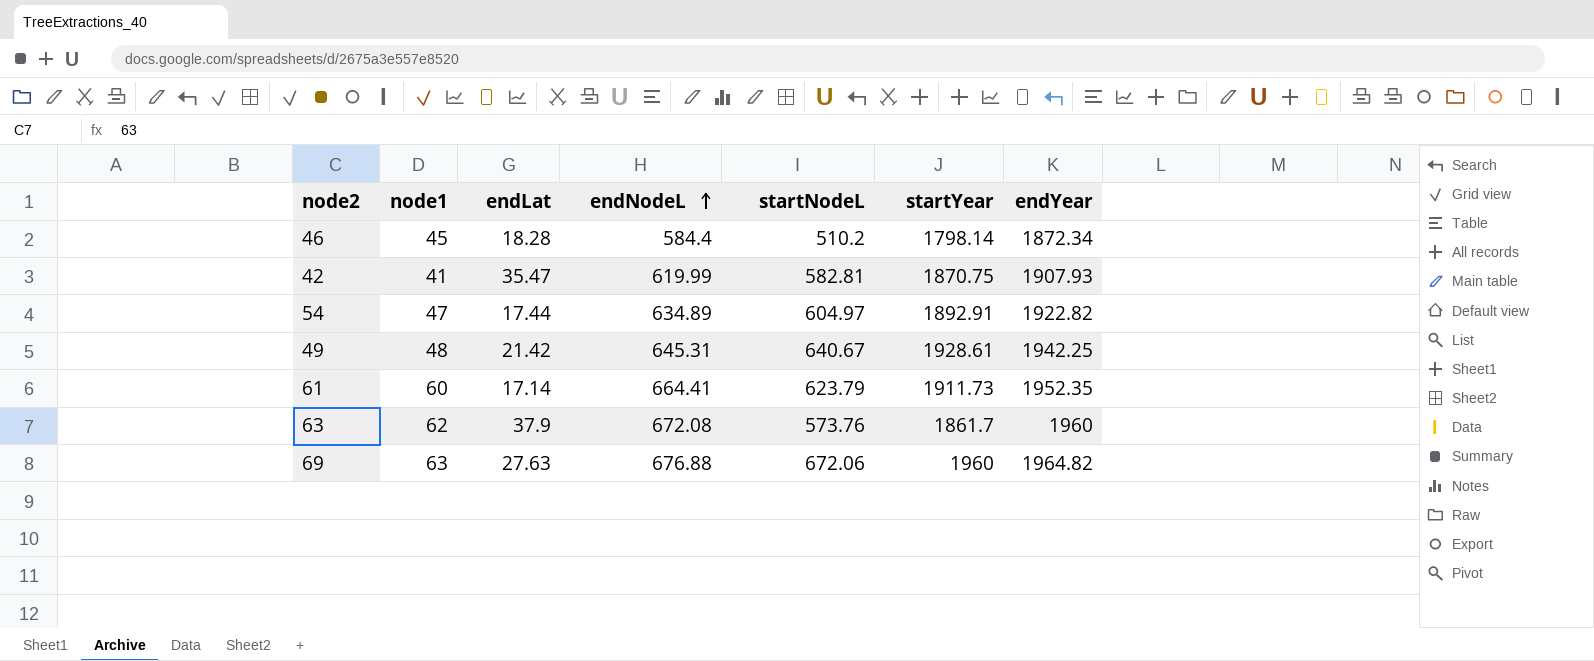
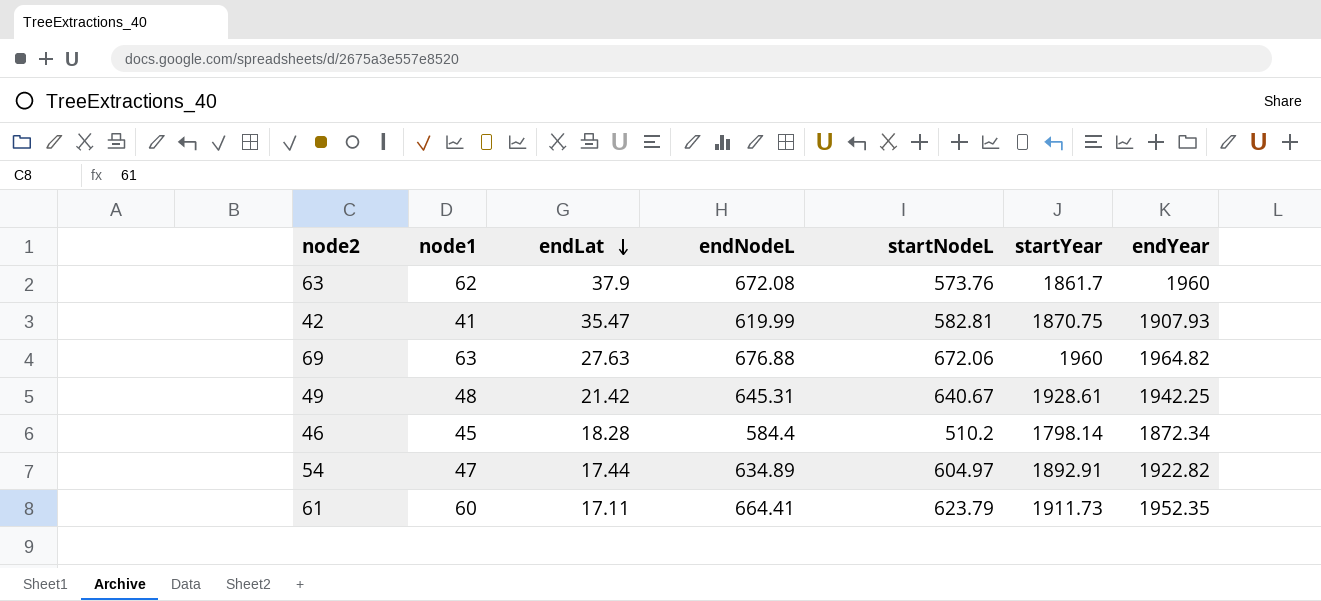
row order: endNodeL ascending -> endLat descending
61 | endLat: 17.14 -> 17.11

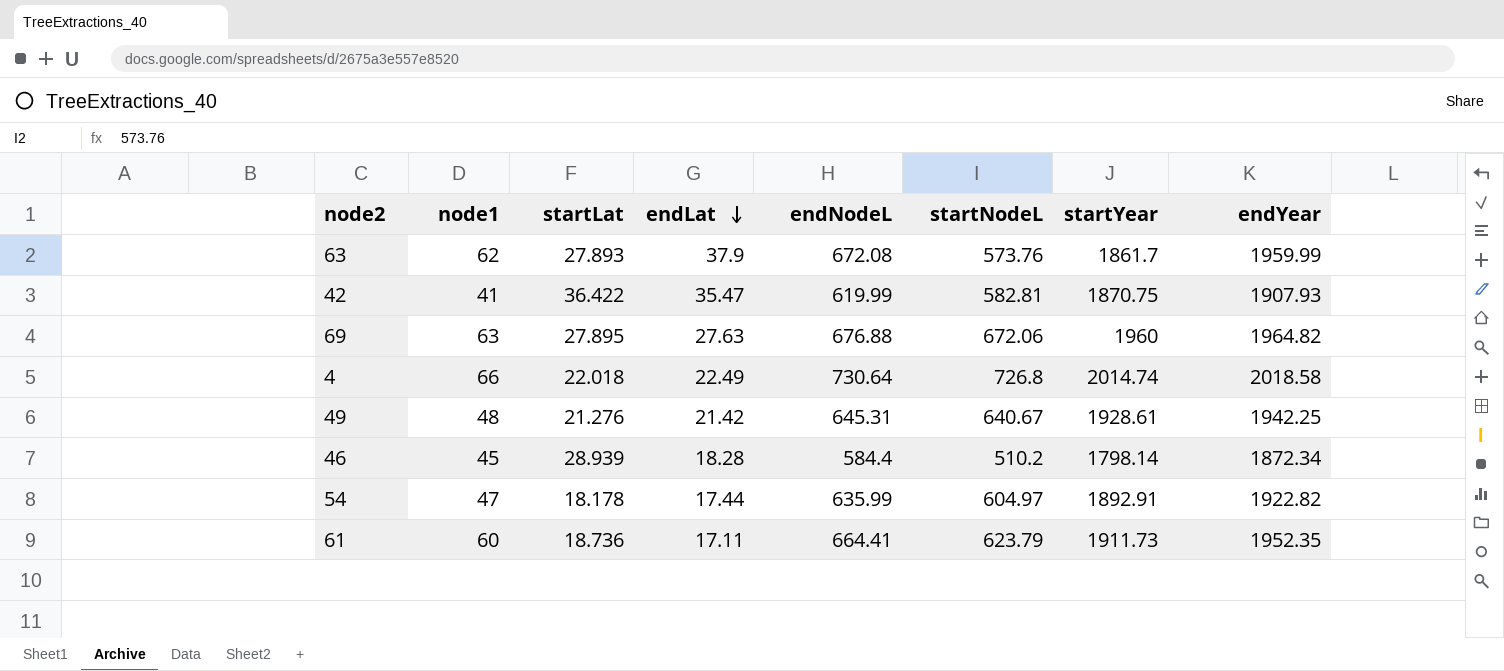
column startLat | position: none -> 3
63 | endYear: 1960 -> 1959.99
row 4: none -> 66 | 22.018 | 22.49 | 730.64 | 726.8 | 2014.74 | 2018.58
54 | endNodeL: 634.89 -> 635.99

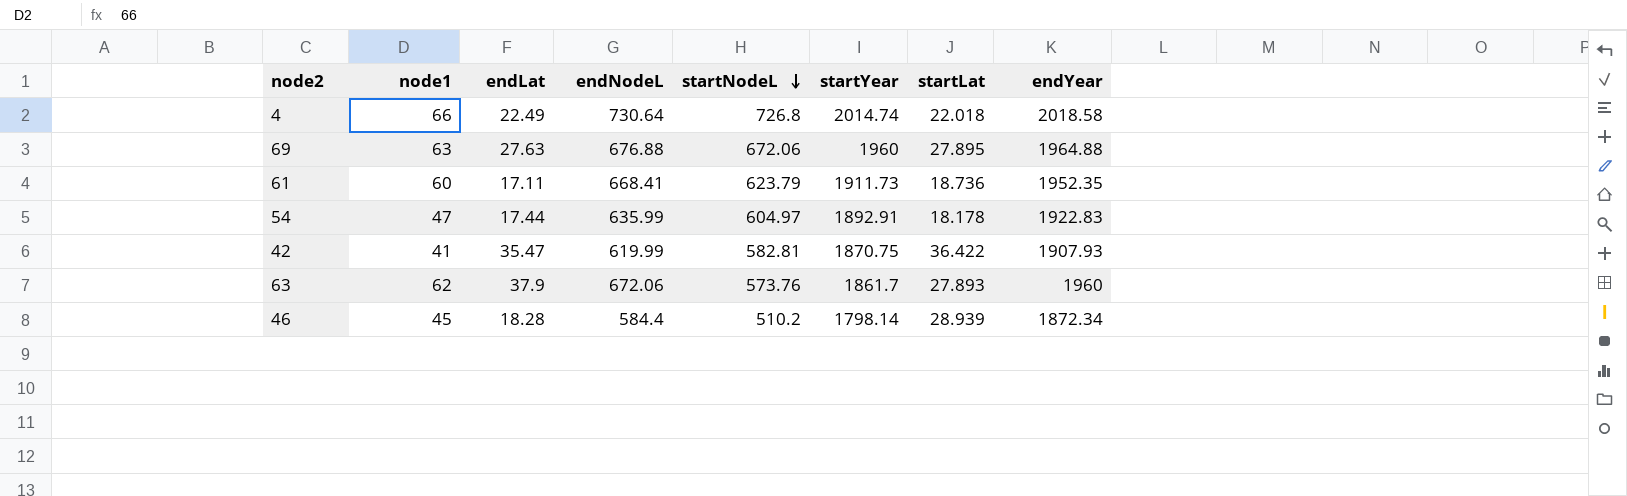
row order: endLat descending -> startNodeL descending
column startLat | position: 3 -> 7
row 49: 48 | 21.276 | 21.42 | 645.31 | 640.67 | 1928.61 | 1942.25 -> none
69 | endYear: 1964.82 -> 1964.88
61 | endNodeL: 664.41 -> 668.41
54 | endYear: 1922.82 -> 1922.83
63 | endNodeL: 672.08 -> 672.06
63 | endYear: 1959.99 -> 1960

